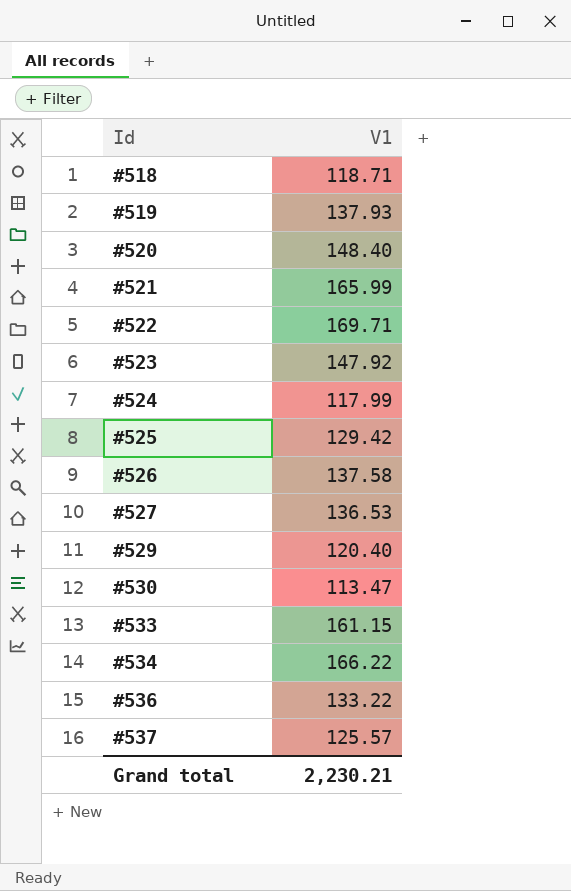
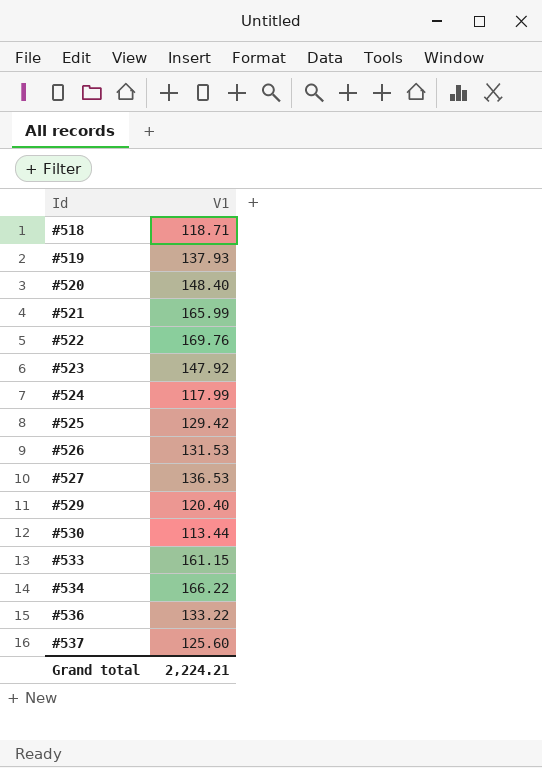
#522 | V1: 169.71 -> 169.76
#526 | V1: 137.58 -> 131.53
#530 | V1: 113.47 -> 113.44
#537 | V1: 125.57 -> 125.60
Grand total | V1: 2,230.21 -> 2,224.21

